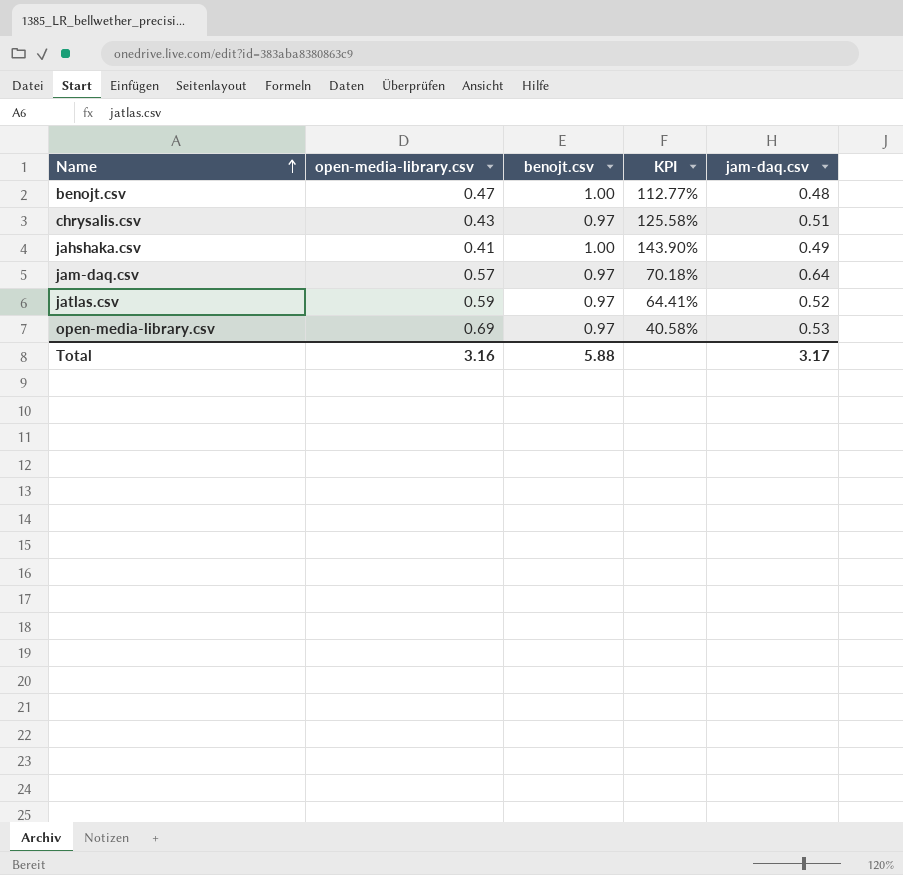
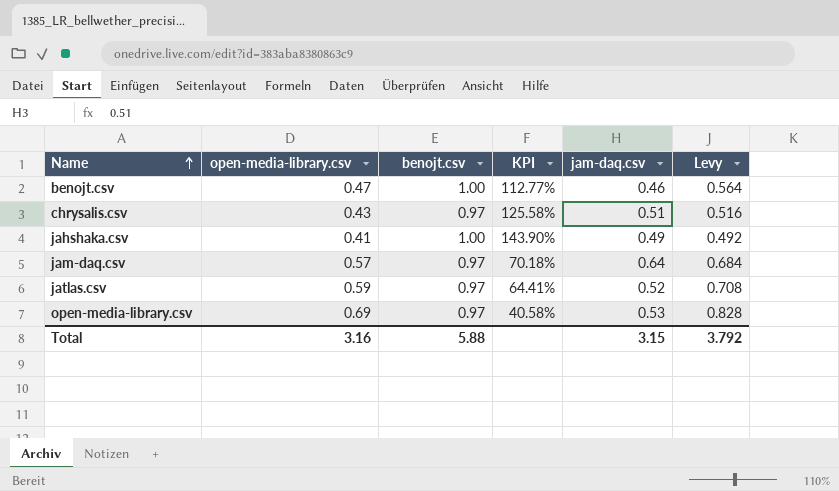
column Levy | formula: none -> [open-media-library.csv] * 1.2
benojt.csv | jam-daq.csv: 0.48 -> 0.46
Total | jam-daq.csv: 3.17 -> 3.15

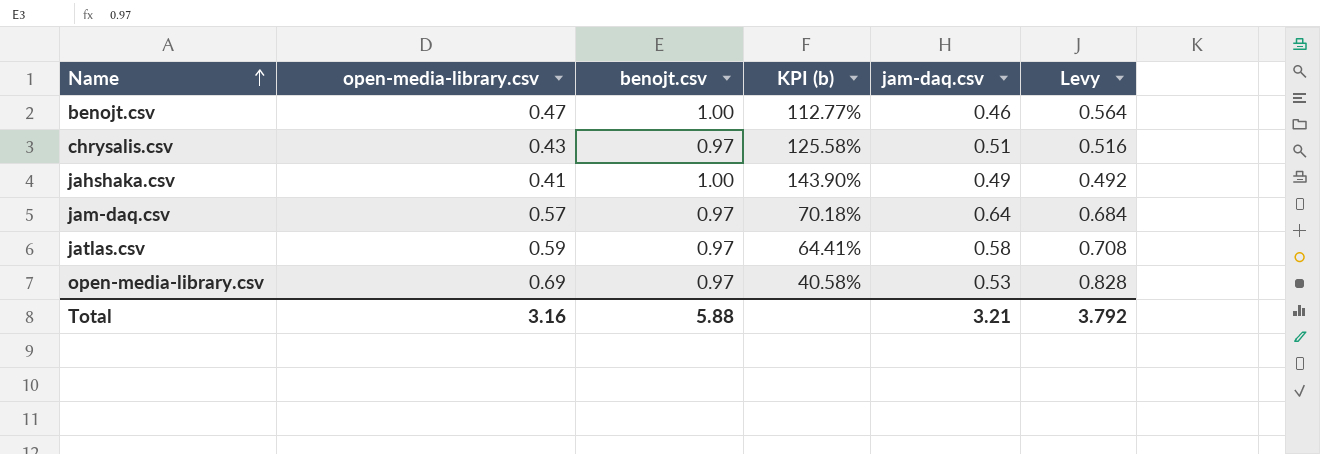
column name: KPI -> KPI (b)
jatlas.csv | jam-daq.csv: 0.52 -> 0.58
Total | jam-daq.csv: 3.15 -> 3.21

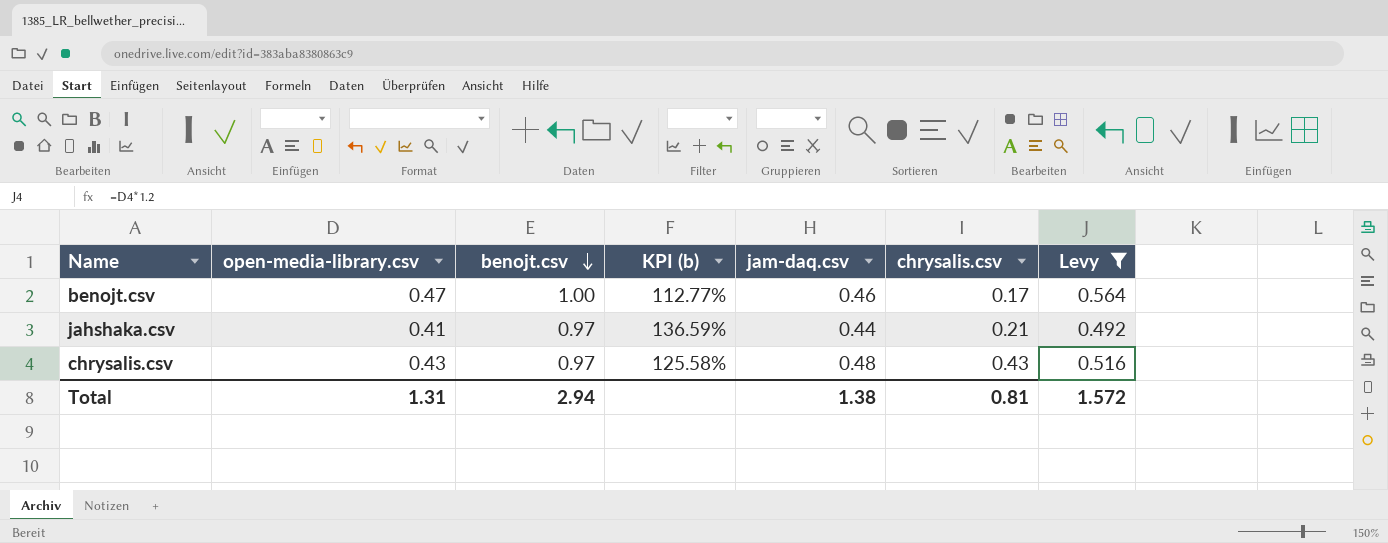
filter: none -> Levy <= 0.564
row order: Name ascending -> benojt.csv descending
column chrysalis.csv | position: none -> 6
jahshaka.csv | benojt.csv: 1.00 -> 0.97
jahshaka.csv | KPI (b): 143.90% -> 136.59%
jahshaka.csv | jam-daq.csv: 0.49 -> 0.44
chrysalis.csv | jam-daq.csv: 0.51 -> 0.48
Total | open-media-library.csv: 3.16 -> 1.31
Total | benojt.csv: 5.88 -> 2.94
Total | jam-daq.csv: 3.21 -> 1.38
Total | Levy: 3.792 -> 1.572

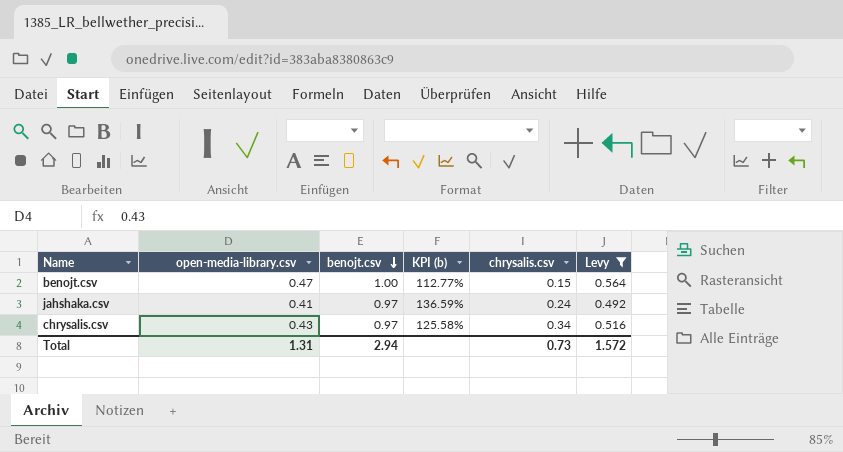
column jam-daq.csv | position: 5 -> none
benojt.csv | chrysalis.csv: 0.17 -> 0.15
jahshaka.csv | chrysalis.csv: 0.21 -> 0.24
chrysalis.csv | chrysalis.csv: 0.43 -> 0.34
Total | chrysalis.csv: 0.81 -> 0.73

